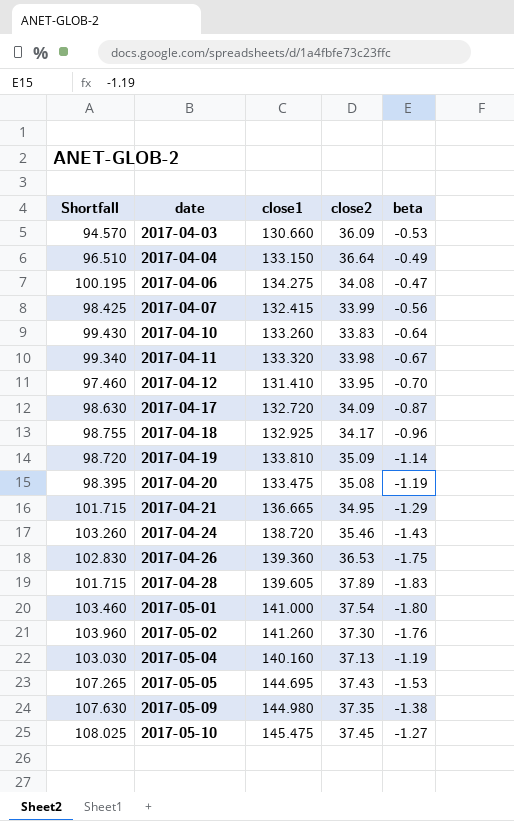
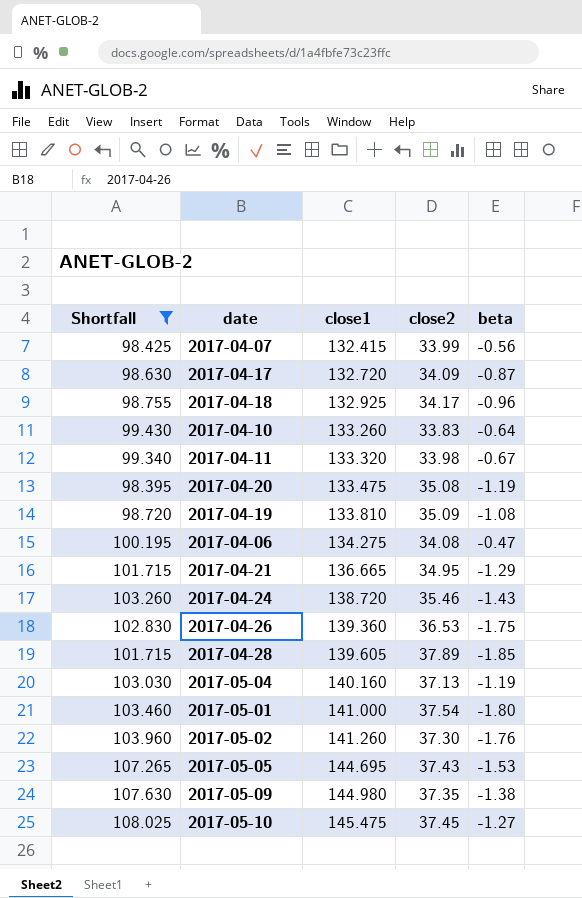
filter: none -> Shortfall >= 98.395
row order: date ascending -> close1 ascending
2017-04-19 | beta: -1.14 -> -1.08
2017-04-28 | beta: -1.83 -> -1.85

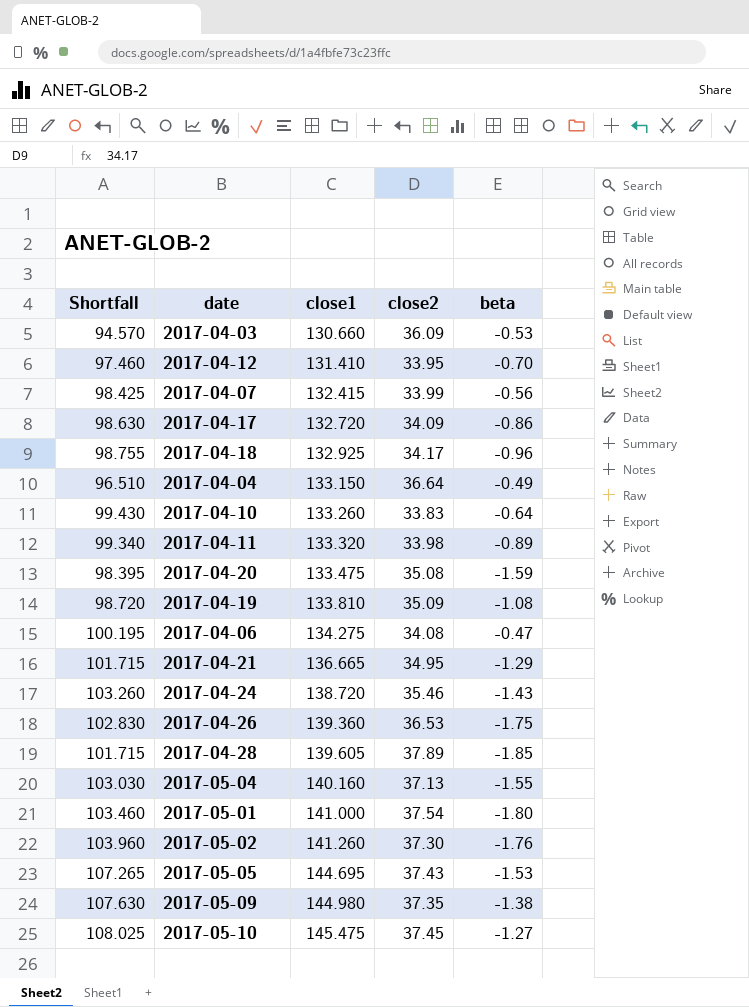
filter: Shortfall >= 98.395 -> none
2017-04-17 | beta: -0.87 -> -0.86
2017-04-11 | beta: -0.67 -> -0.89
2017-04-20 | beta: -1.19 -> -1.59
2017-05-04 | beta: -1.19 -> -1.55

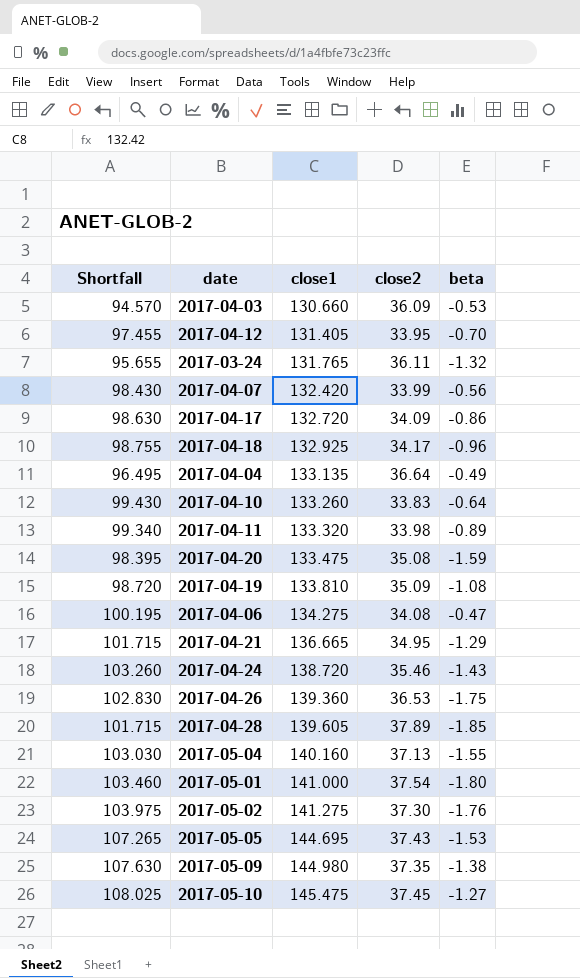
2017-04-12 | Shortfall: 97.460 -> 97.455
2017-04-12 | close1: 131.410 -> 131.405
row 2017-03-24: none -> 95.655 | 131.765 | 36.11 | -1.32
2017-04-07 | Shortfall: 98.425 -> 98.430
2017-04-07 | close1: 132.415 -> 132.420
2017-04-04 | Shortfall: 96.510 -> 96.495
2017-04-04 | close1: 133.150 -> 133.135
2017-05-02 | Shortfall: 103.960 -> 103.975
2017-05-02 | close1: 141.260 -> 141.275

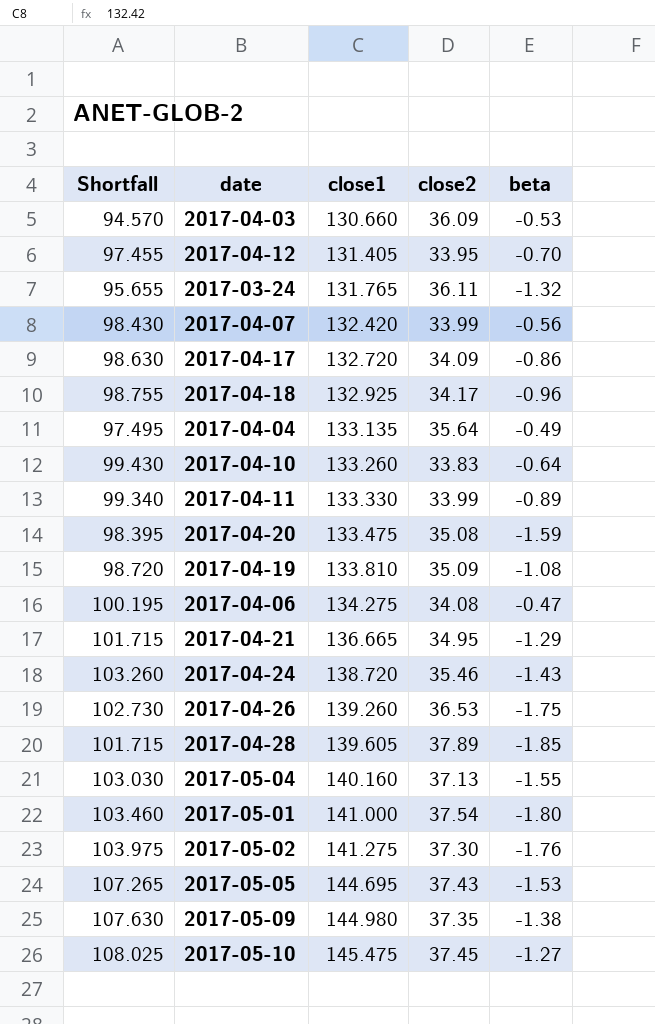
2017-04-04 | Shortfall: 96.495 -> 97.495
2017-04-04 | close2: 36.64 -> 35.64
2017-04-11 | close1: 133.320 -> 133.330
2017-04-11 | close2: 33.98 -> 33.99
2017-04-26 | Shortfall: 102.830 -> 102.730
2017-04-26 | close1: 139.360 -> 139.260

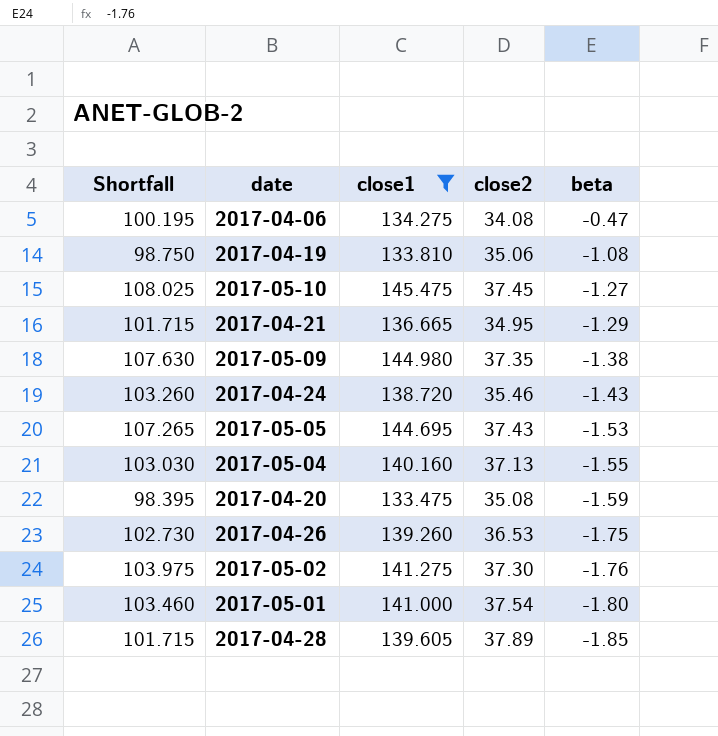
filter: none -> close1 >= 133.475
row order: close1 ascending -> beta descending
2017-04-19 | Shortfall: 98.720 -> 98.750
2017-04-19 | close2: 35.09 -> 35.06

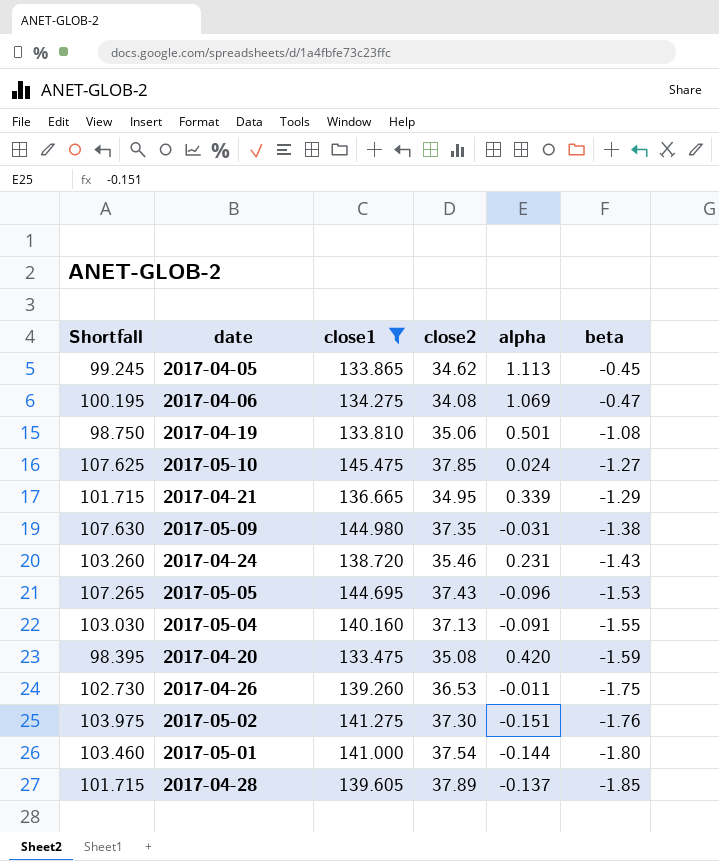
column alpha | position: none -> 5
row 2017-04-05: none -> 99.245 | 133.865 | 34.62 | 1.113 | -0.45
2017-05-10 | Shortfall: 108.025 -> 107.625
2017-05-10 | close2: 37.45 -> 37.85

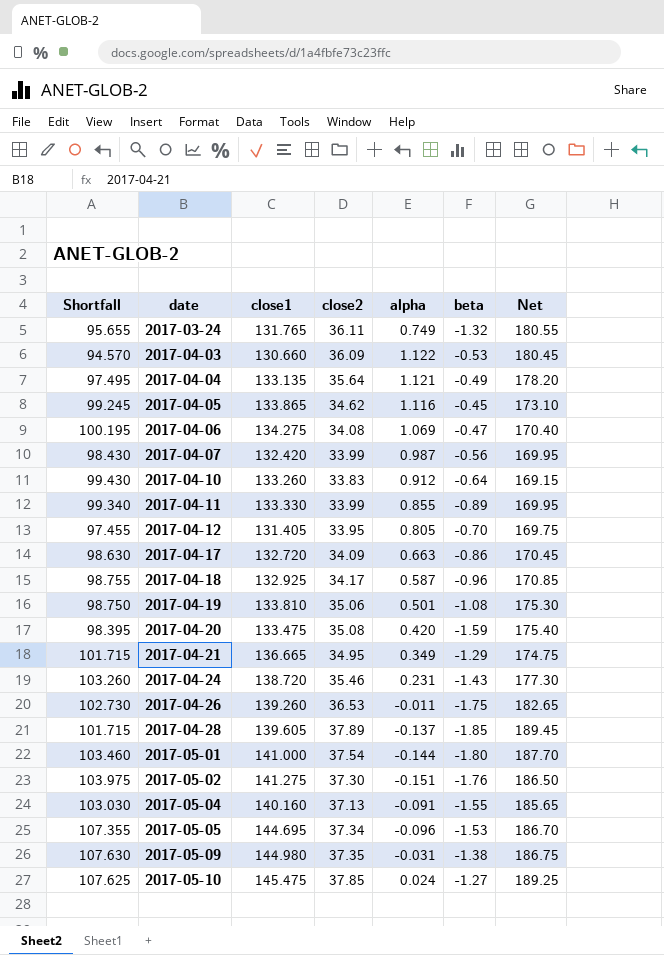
filter: close1 >= 133.475 -> none
row order: beta descending -> date ascending
column Net | formula: none -> [close2] * 5
2017-04-05 | alpha: 1.113 -> 1.116
2017-04-21 | alpha: 0.339 -> 0.349
2017-05-05 | Shortfall: 107.265 -> 107.355
2017-05-05 | close2: 37.43 -> 37.34

